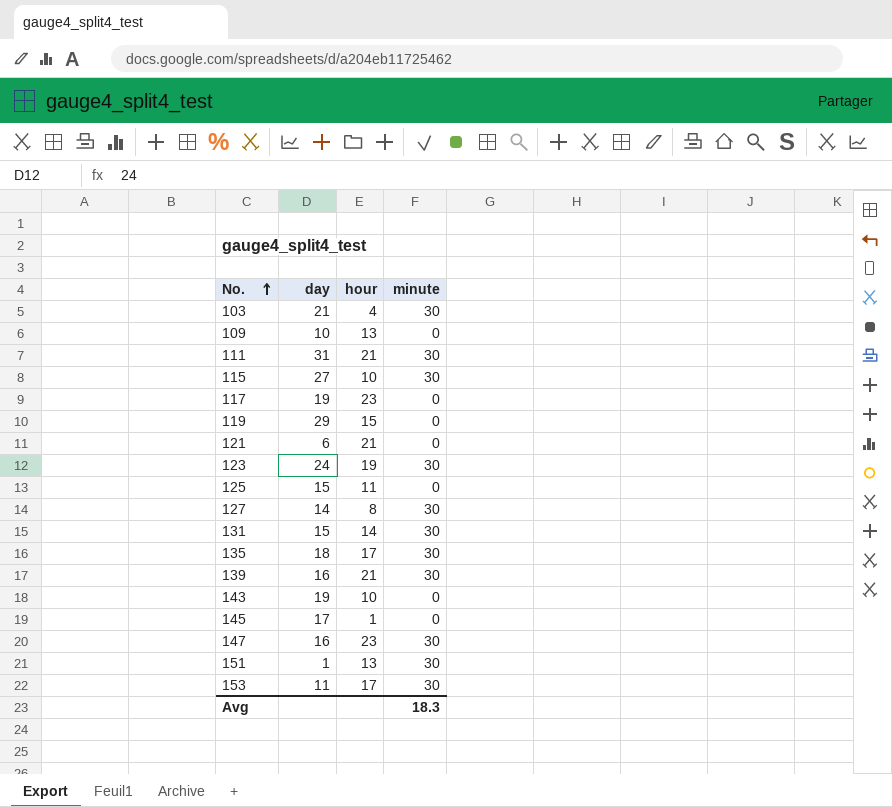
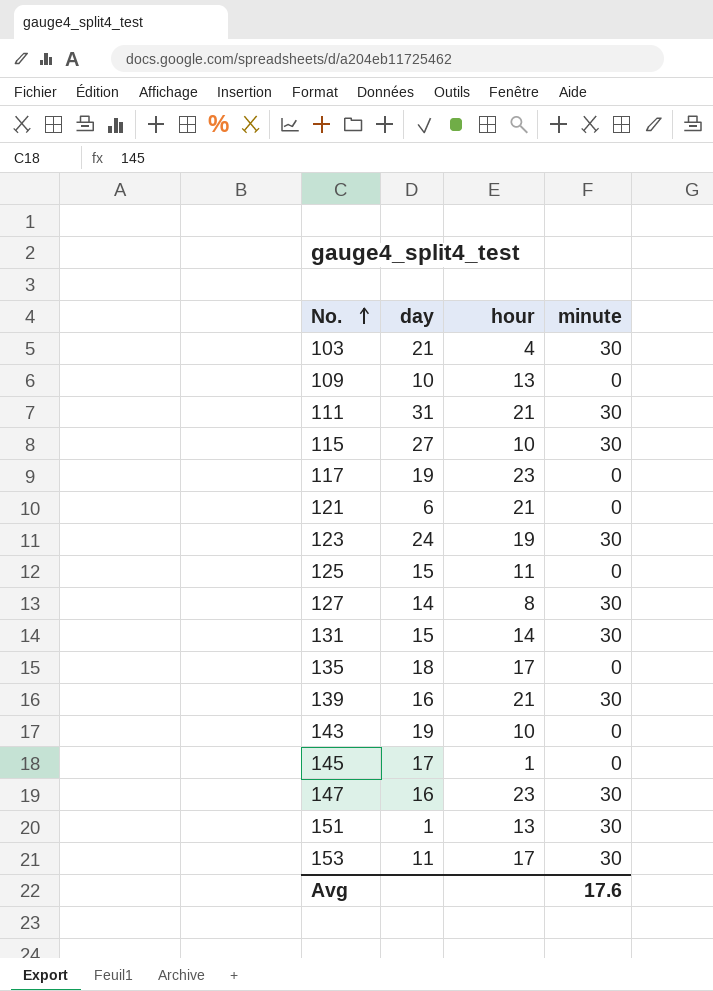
row 119: 29 | 15 | 0 -> none
135 | minute: 30 -> 0
Avg | minute: 18.3 -> 17.6

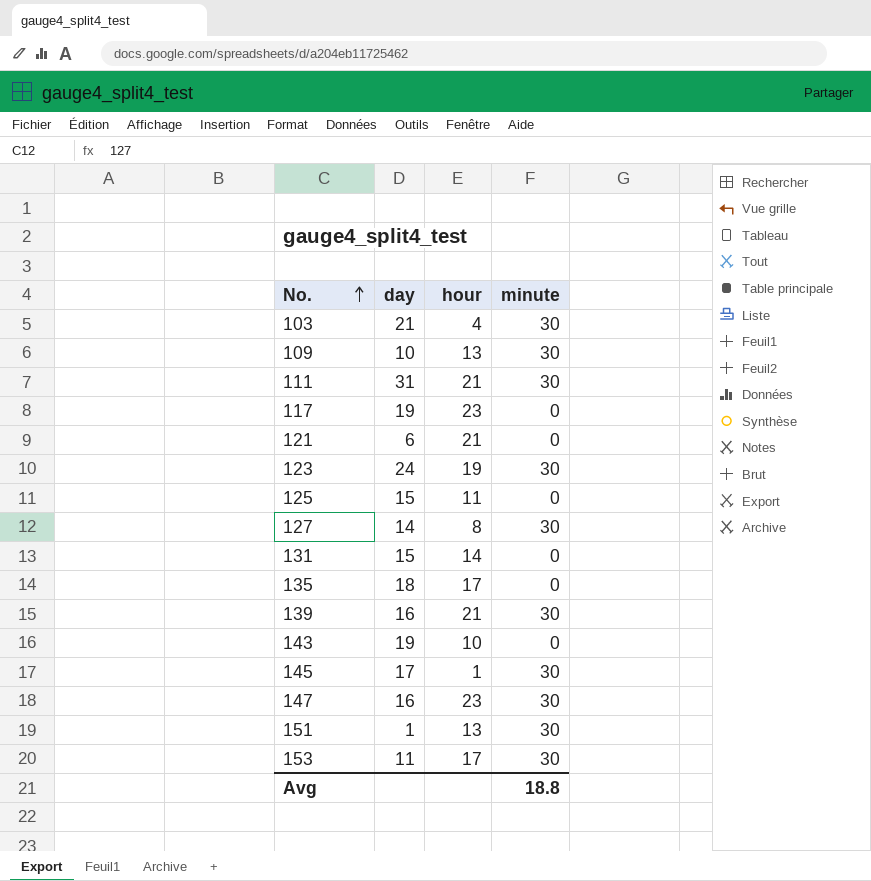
row 115: 27 | 10 | 30 -> none
109 | minute: 0 -> 30
131 | minute: 30 -> 0
145 | minute: 0 -> 30
Avg | minute: 17.6 -> 18.8

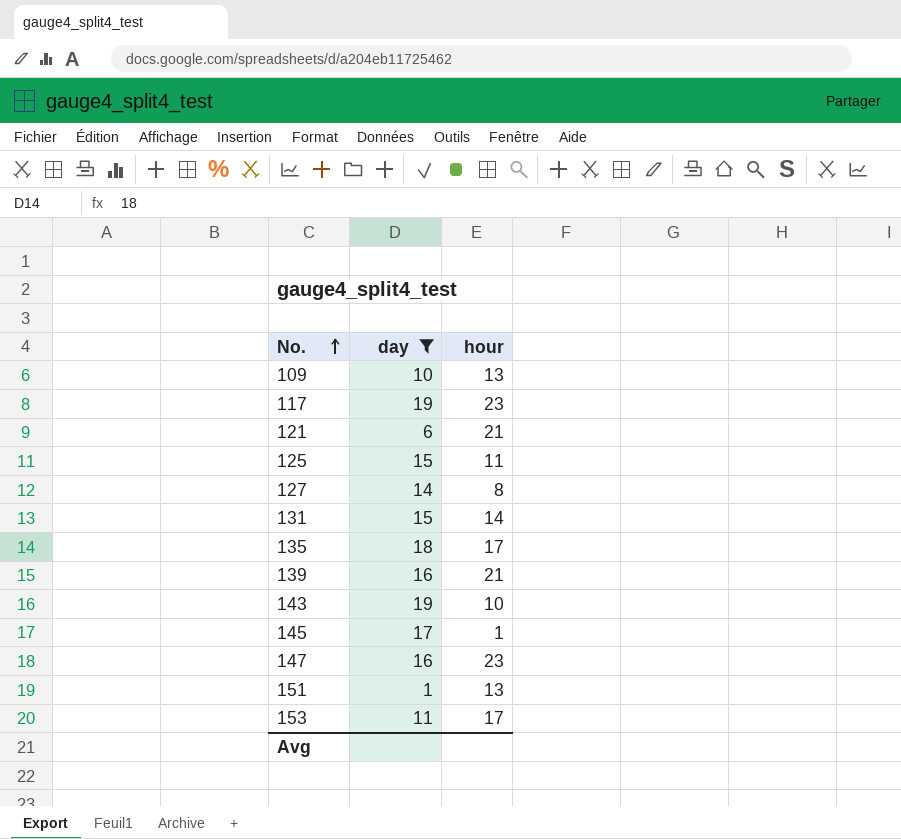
filter: none -> day <= 19
column minute | position: 4 -> none

